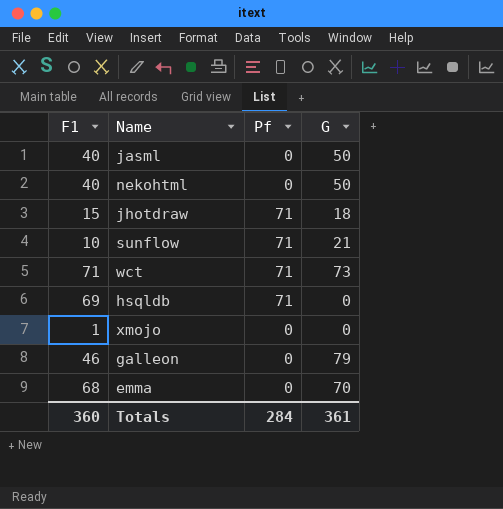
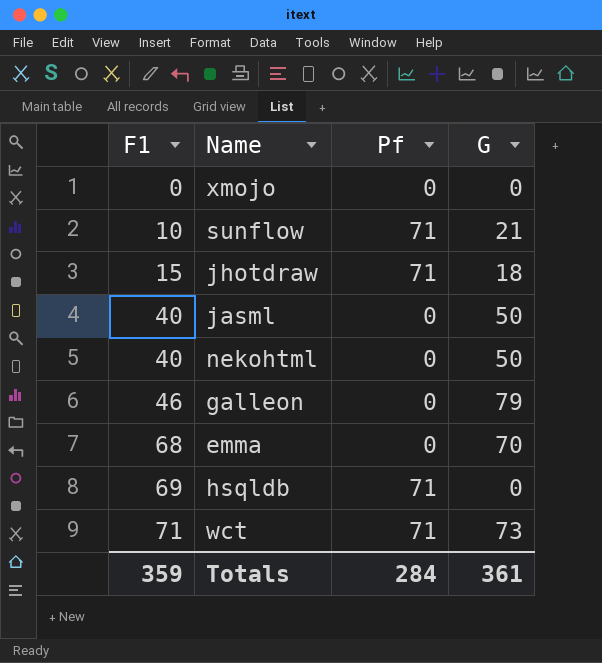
row order: none -> F1 ascending
xmojo | F1: 1 -> 0
Totals | F1: 360 -> 359

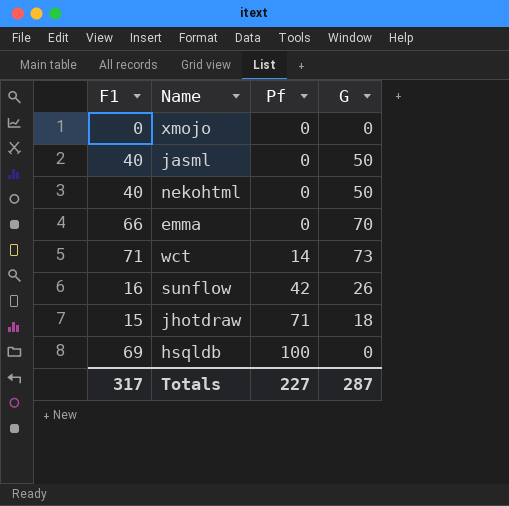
row order: F1 ascending -> Pf ascending
row galleon: 46 | 0 | 79 -> none
emma | F1: 68 -> 66
wct | Pf: 71 -> 14
sunflow | F1: 10 -> 16
sunflow | Pf: 71 -> 42
sunflow | G: 21 -> 26
hsqldb | Pf: 71 -> 100
Totals | F1: 359 -> 317
Totals | Pf: 284 -> 227
Totals | G: 361 -> 287

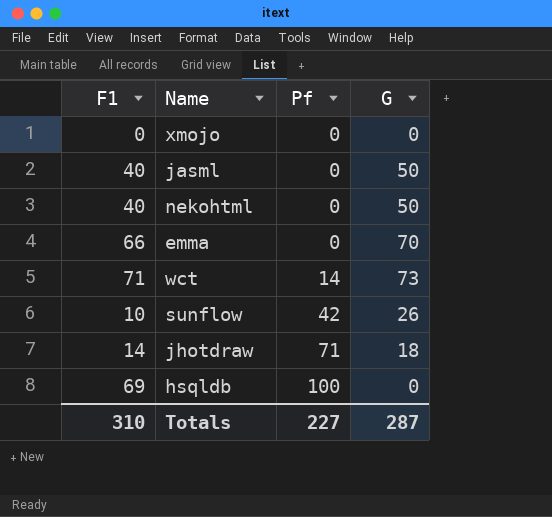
sunflow | F1: 16 -> 10
jhotdraw | F1: 15 -> 14
Totals | F1: 317 -> 310

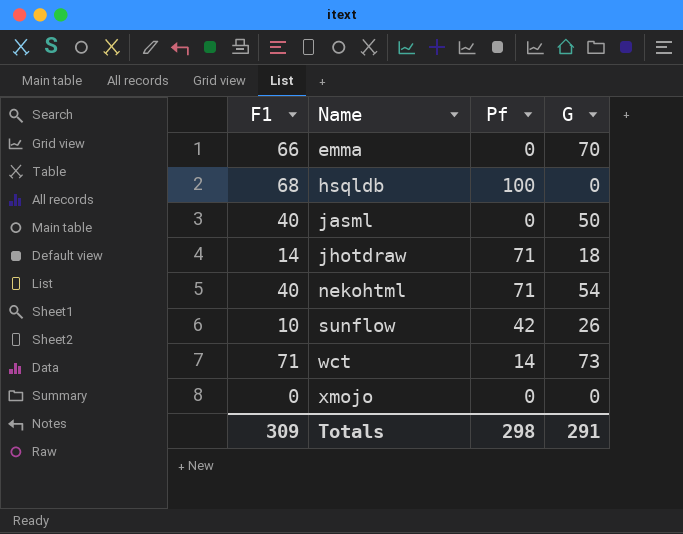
row order: Pf ascending -> Name ascending
hsqldb | F1: 69 -> 68
nekohtml | Pf: 0 -> 71
nekohtml | G: 50 -> 54
Totals | F1: 310 -> 309
Totals | Pf: 227 -> 298
Totals | G: 287 -> 291

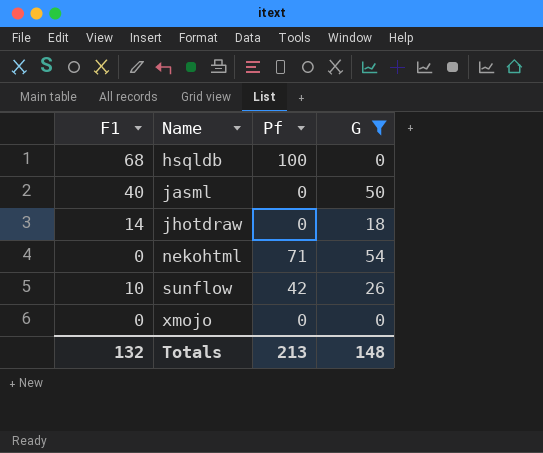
filter: none -> G <= 54
jhotdraw | Pf: 71 -> 0
nekohtml | F1: 40 -> 0
Totals | F1: 309 -> 132
Totals | Pf: 298 -> 213
Totals | G: 291 -> 148

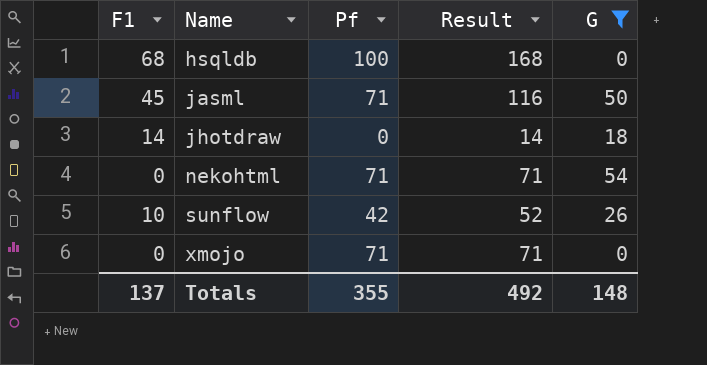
column Result | formula: none -> [F1] + [Pf]
jasml | F1: 40 -> 45
jasml | Pf: 0 -> 71
xmojo | Pf: 0 -> 71
Totals | F1: 132 -> 137
Totals | Pf: 213 -> 355

